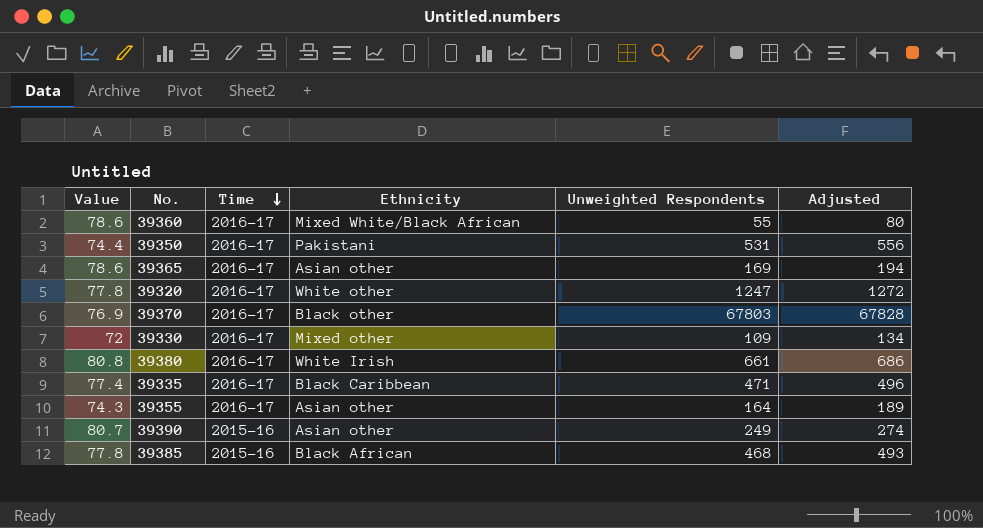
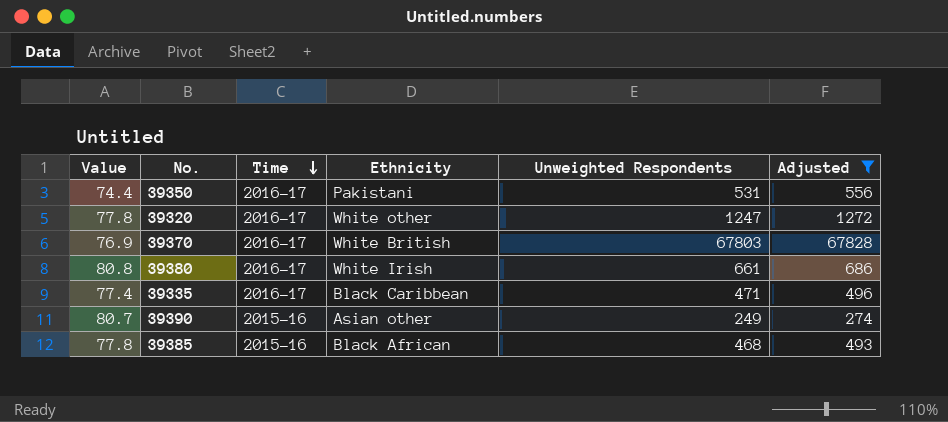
filter: none -> Adjusted >= 274
39370 | Ethnicity: Black other -> White British

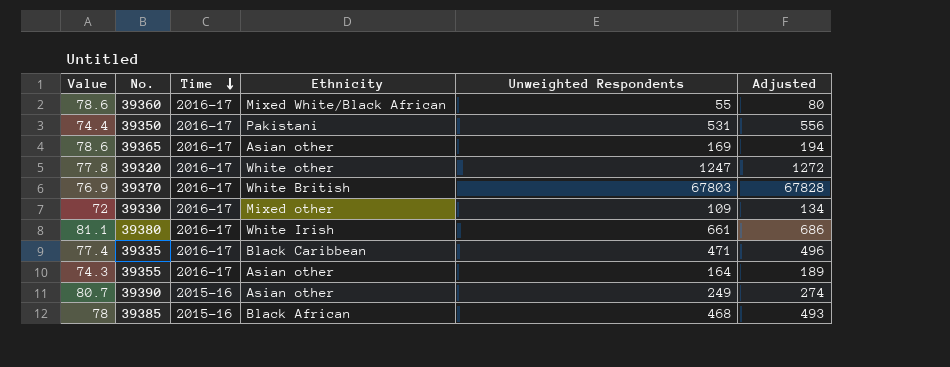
filter: Adjusted >= 274 -> none
39380 | Value: 80.8 -> 81.1
39385 | Value: 77.8 -> 78

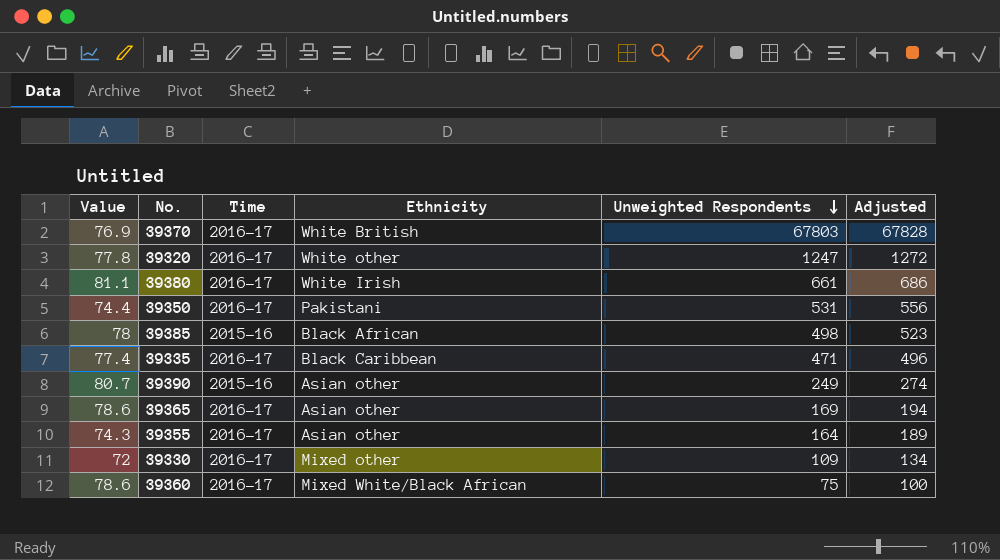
row order: Time descending -> Unweighted Respondents descending
39385 | Unweighted Respondents: 468 -> 498
39385 | Adjusted: 493 -> 523
39360 | Unweighted Respondents: 55 -> 75
39360 | Adjusted: 80 -> 100

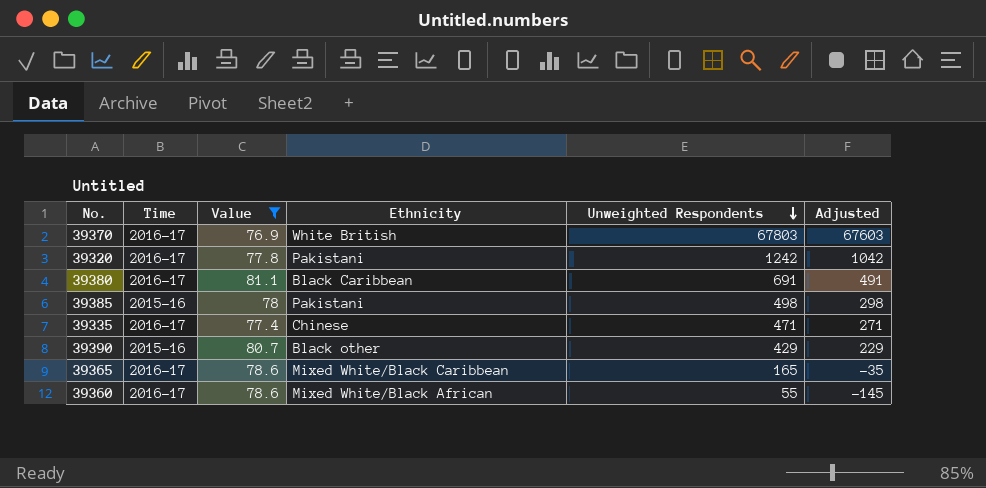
filter: none -> Value >= 76.9
column Value | position: 1 -> 3
column Adjusted | formula: [Unweighted Respondents] + 25 -> [Unweighted Respondents] - 200
39320 | Ethnicity: White other -> Pakistani
39320 | Unweighted Respondents: 1247 -> 1242
39380 | Ethnicity: White Irish -> Black Caribbean
39380 | Unweighted Respondents: 661 -> 691
39385 | Ethnicity: Black African -> Pakistani
39335 | Ethnicity: Black Caribbean -> Chinese
39390 | Ethnicity: Asian other -> Black other
39390 | Unweighted Respondents: 249 -> 429
39365 | Ethnicity: Asian other -> Mixed White/Black Caribbean
39365 | Unweighted Respondents: 169 -> 165
39360 | Unweighted Respondents: 75 -> 55

